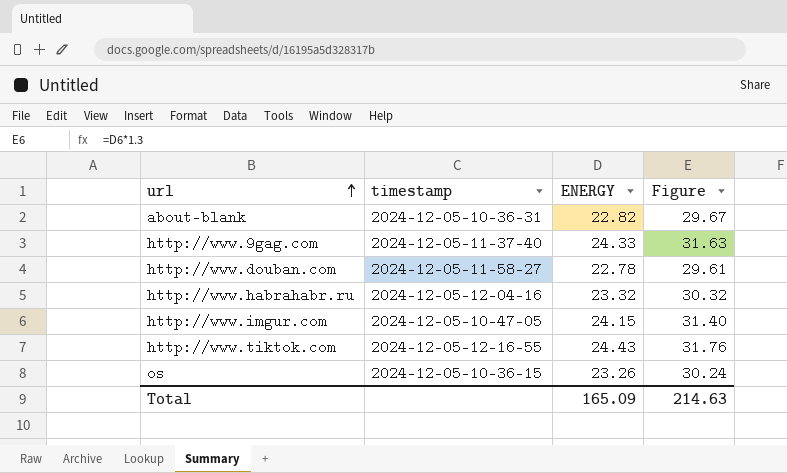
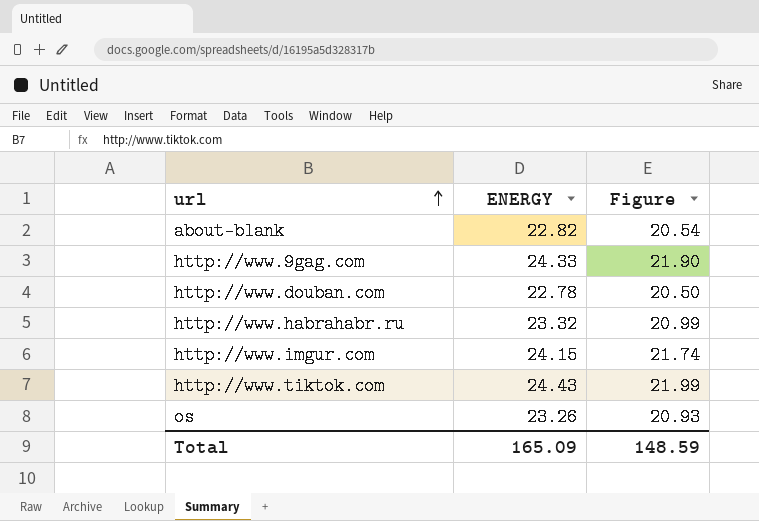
column timestamp | position: 2 -> none
column Figure | formula: [ENERGY] * 1.3 -> [ENERGY] * 0.9
Total | Figure: 214.63 -> 148.59

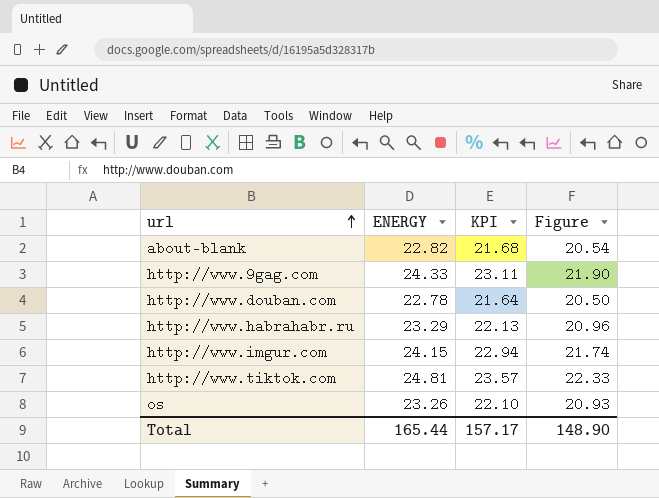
column KPI | formula: none -> [ENERGY] * 0.95
http://www.habrahabr.ru | ENERGY: 23.32 -> 23.29
http://www.habrahabr.ru | Figure: 20.99 -> 20.96
http://www.tiktok.com | ENERGY: 24.43 -> 24.81
http://www.tiktok.com | Figure: 21.99 -> 22.33
Total | ENERGY: 165.09 -> 165.44
Total | Figure: 148.59 -> 148.90

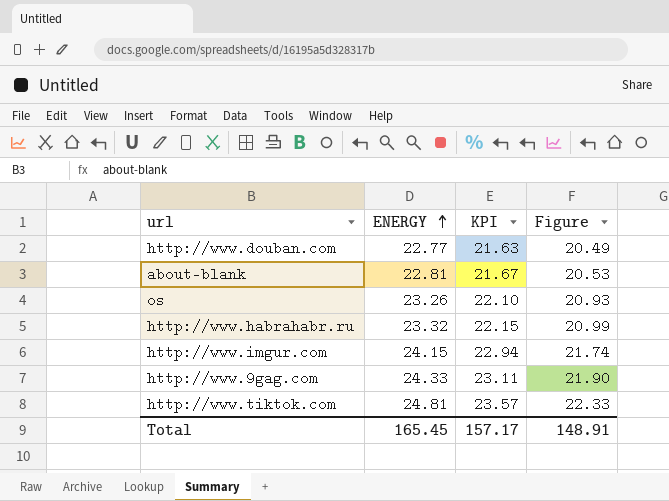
row order: url ascending -> ENERGY ascending
http://www.douban.com | ENERGY: 22.78 -> 22.77
http://www.douban.com | KPI: 21.64 -> 21.63
http://www.douban.com | Figure: 20.50 -> 20.49
about-blank | ENERGY: 22.82 -> 22.81
about-blank | KPI: 21.68 -> 21.67
about-blank | Figure: 20.54 -> 20.53
http://www.habrahabr.ru | ENERGY: 23.29 -> 23.32
http://www.habrahabr.ru | KPI: 22.13 -> 22.15
http://www.habrahabr.ru | Figure: 20.96 -> 20.99
Total | ENERGY: 165.44 -> 165.45
Total | Figure: 148.90 -> 148.91

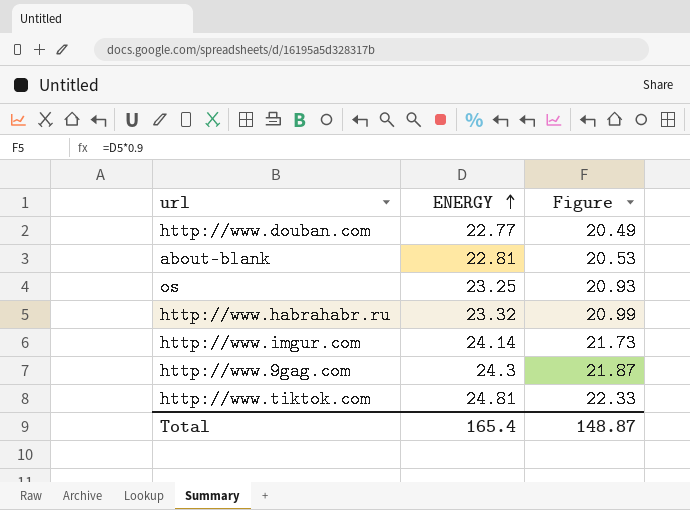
column KPI | formula: [ENERGY] * 0.95 -> none
os | ENERGY: 23.26 -> 23.25
http://www.imgur.com | ENERGY: 24.15 -> 24.14
http://www.imgur.com | Figure: 21.74 -> 21.73
http://www.9gag.com | ENERGY: 24.33 -> 24.3
http://www.9gag.com | Figure: 21.90 -> 21.87
Total | ENERGY: 165.45 -> 165.4
Total | Figure: 148.91 -> 148.87

